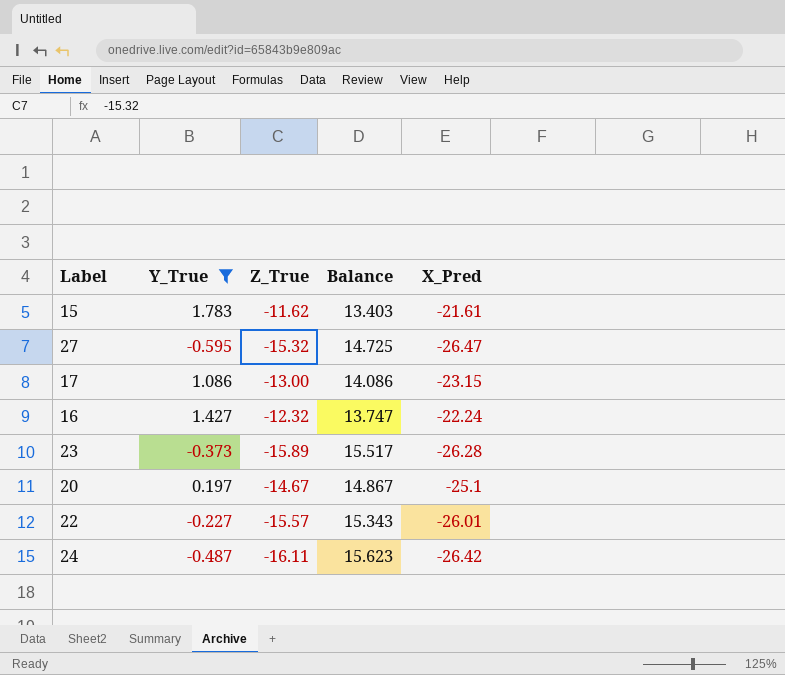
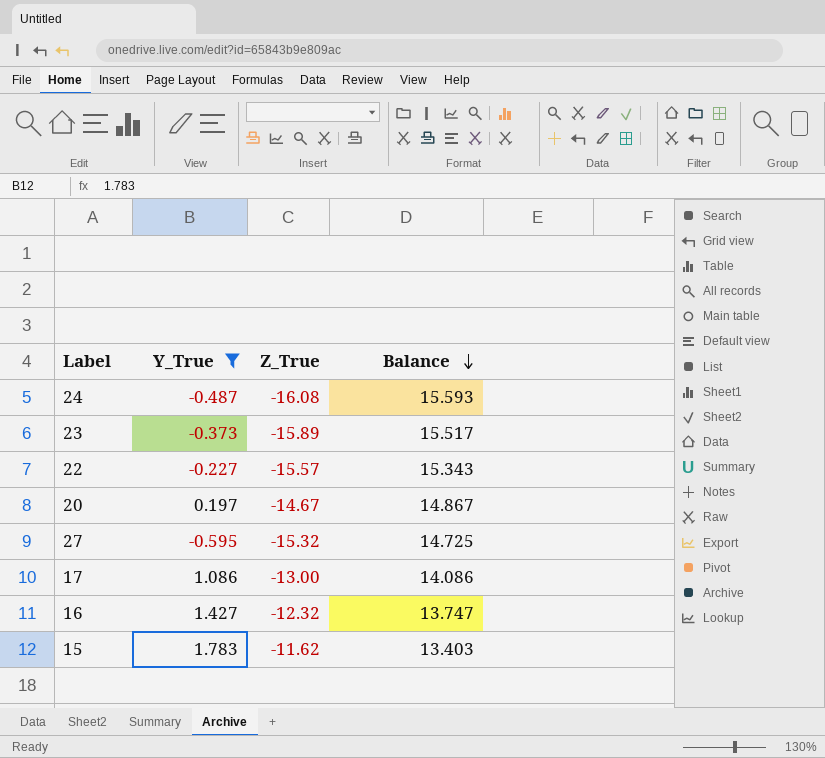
row order: none -> Balance descending
column X_Pred | position: 5 -> none
24 | Z_True: -16.11 -> -16.08
24 | Balance: 15.623 -> 15.593

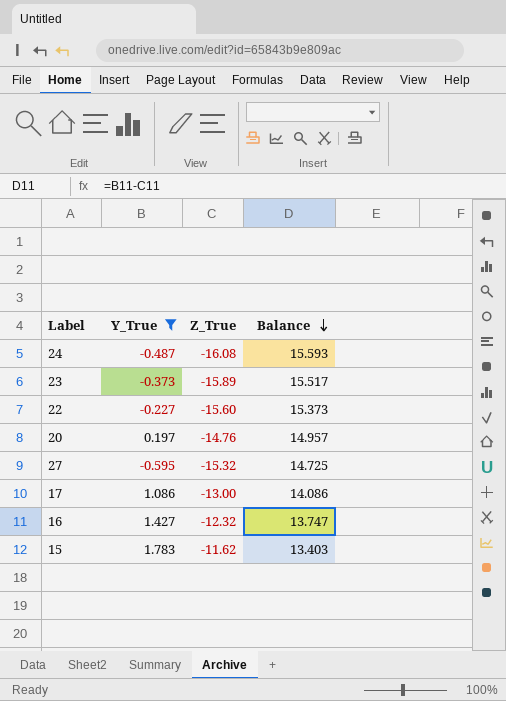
22 | Z_True: -15.57 -> -15.60
22 | Balance: 15.343 -> 15.373
20 | Z_True: -14.67 -> -14.76
20 | Balance: 14.867 -> 14.957

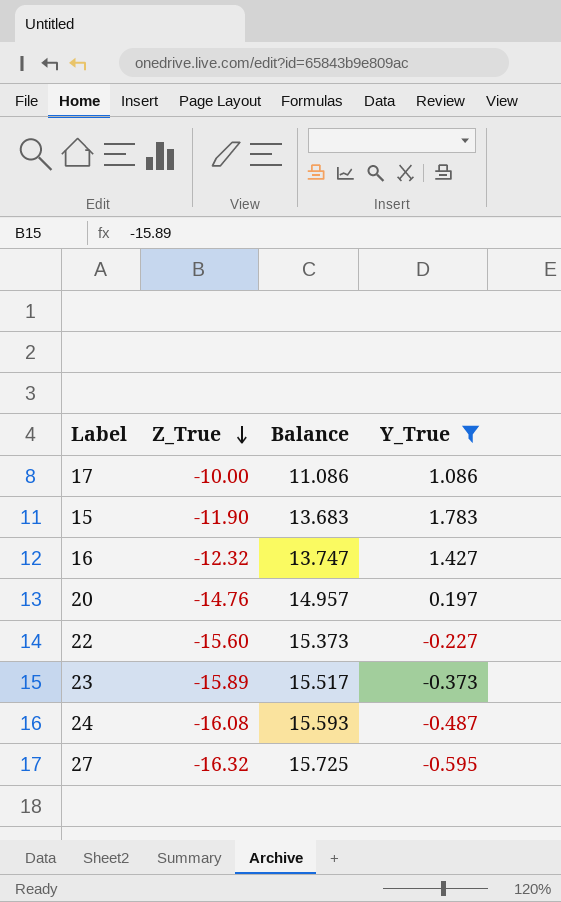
row order: Balance descending -> Z_True descending
column Y_True | position: 2 -> 4
17 | Z_True: -13.00 -> -10.00
17 | Balance: 14.086 -> 11.086
15 | Z_True: -11.62 -> -11.90
15 | Balance: 13.403 -> 13.683
27 | Z_True: -15.32 -> -16.32
27 | Balance: 14.725 -> 15.725

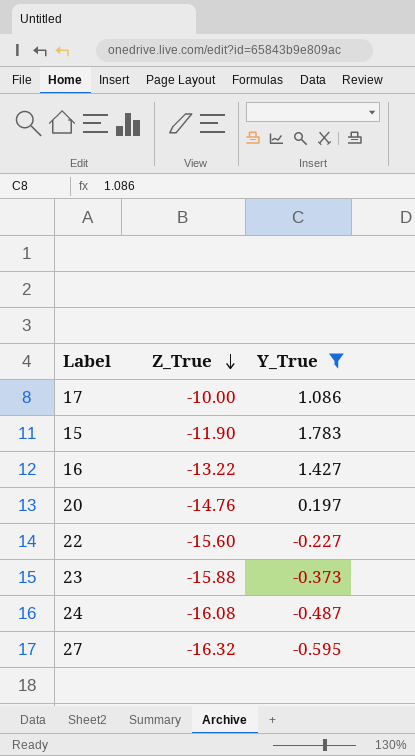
column Balance | formula: [Y_True] - [Z_True] -> none
16 | Z_True: -12.32 -> -13.22
23 | Z_True: -15.89 -> -15.88

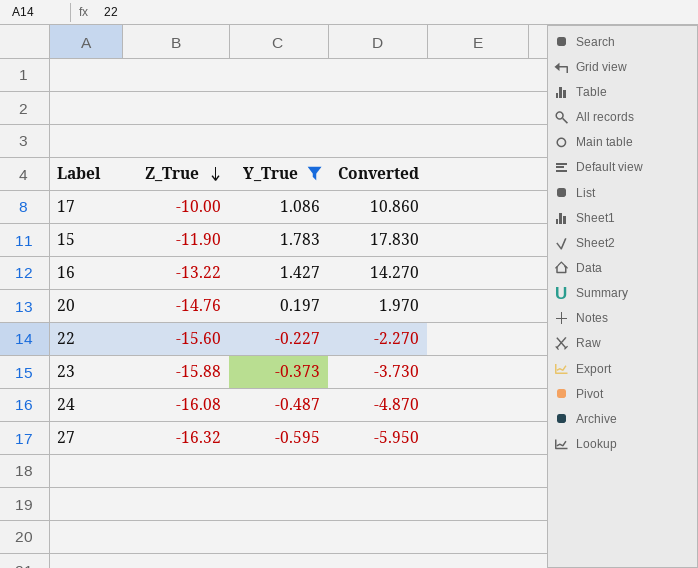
column Converted | formula: none -> [Y_True] * 10

